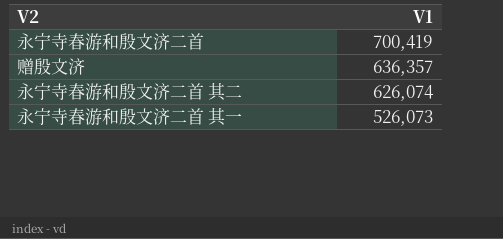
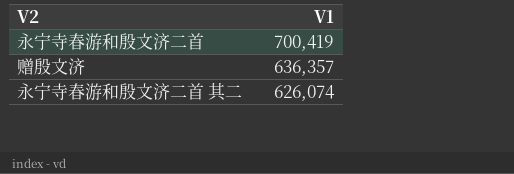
row 永宁寺春游和殷文济二首 其一: 526,073 -> none

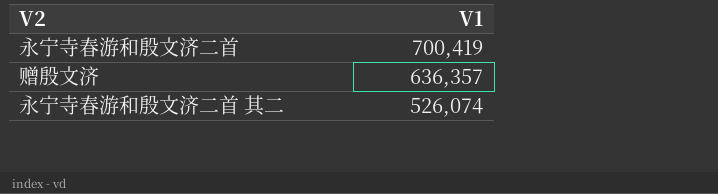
永宁寺春游和殷文济二首 其二 | V1: 626,074 -> 526,074

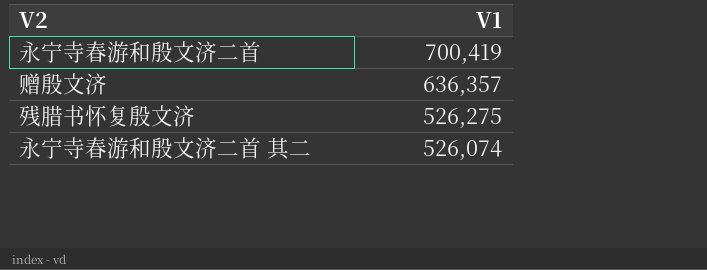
row 残腊书怀复殷文济: none -> 526,275

